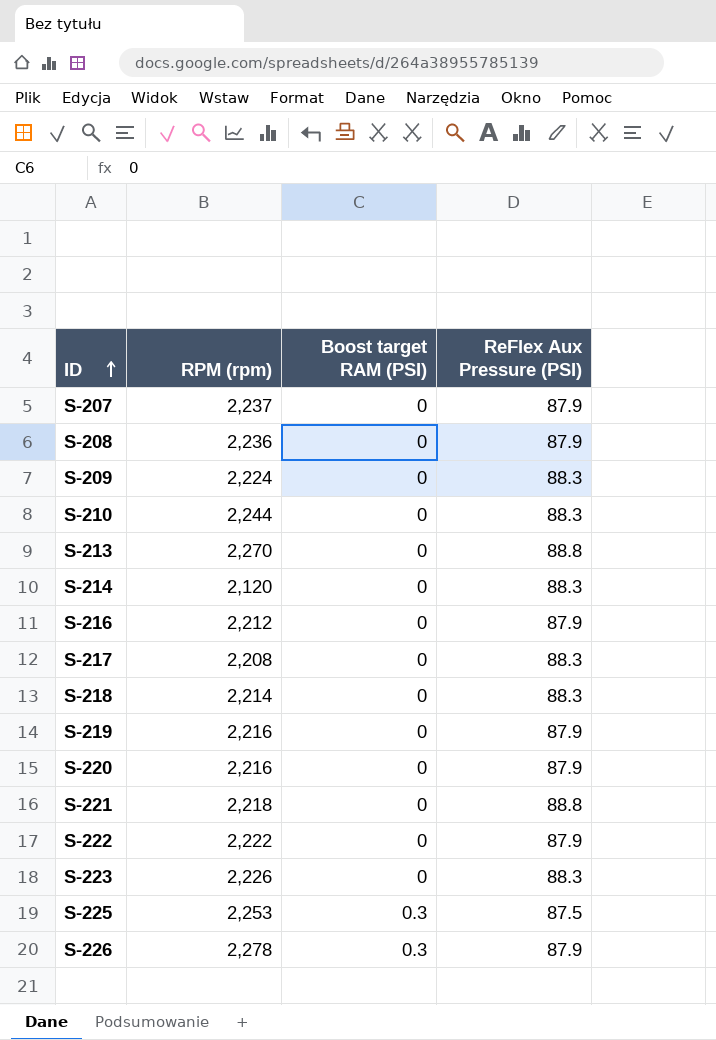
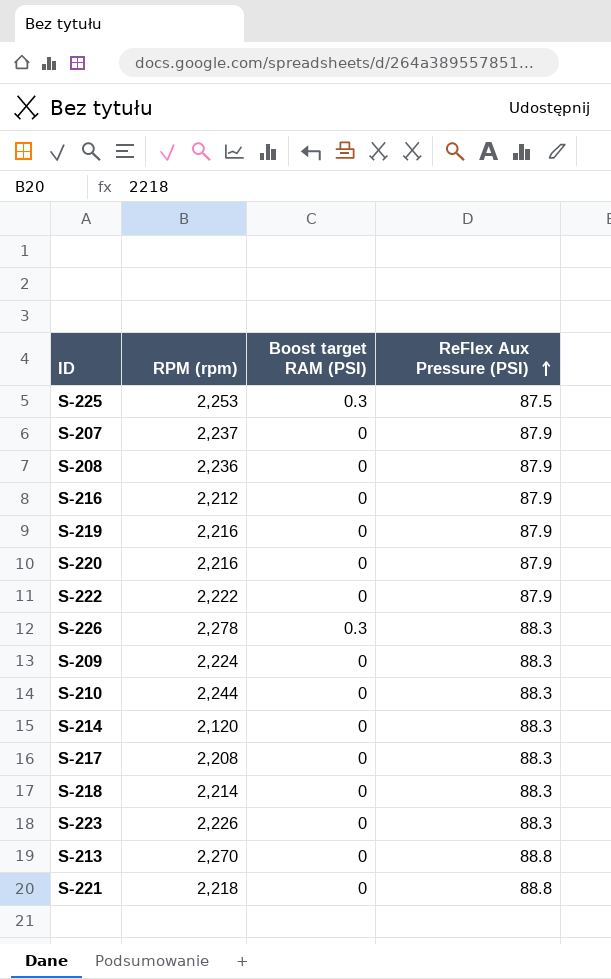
row order: ID ascending -> ReFlex Aux Pressure (PSI) ascending
S-226 | ReFlex Aux Pressure (PSI): 87.9 -> 88.3

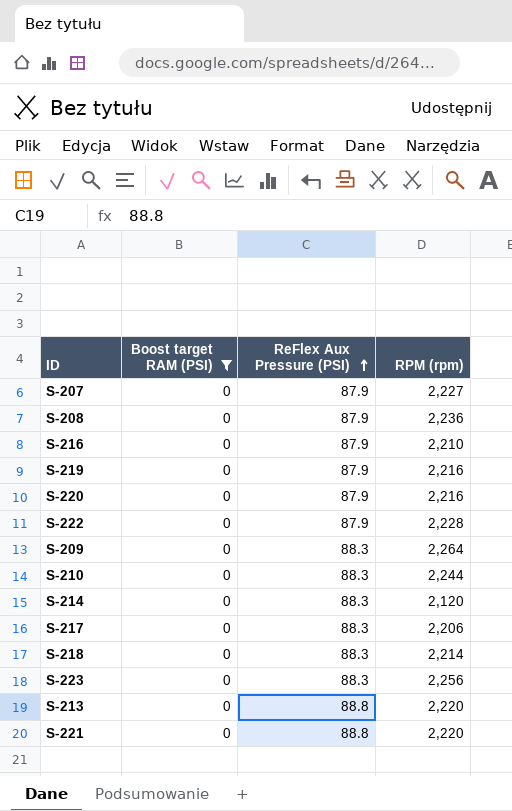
filter: none -> Boost target RAM (PSI) = 0
column RPM (rpm) | position: 2 -> 4
S-207 | RPM (rpm): 2,237 -> 2,227
S-216 | RPM (rpm): 2,212 -> 2,210
S-222 | RPM (rpm): 2,222 -> 2,228
S-209 | RPM (rpm): 2,224 -> 2,264
S-217 | RPM (rpm): 2,208 -> 2,206
S-223 | RPM (rpm): 2,226 -> 2,256
S-213 | RPM (rpm): 2,270 -> 2,220
S-221 | RPM (rpm): 2,218 -> 2,220

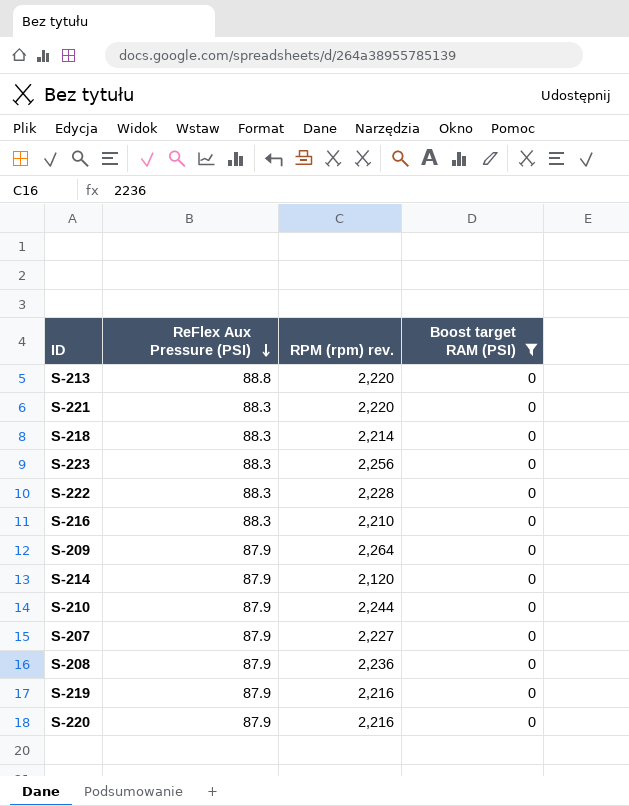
row order: ReFlex Aux Pressure (PSI) ascending -> ReFlex Aux Pressure (PSI) descending
column name: RPM (rpm) -> RPM (rpm) rev.
column Boost target RAM (PSI) | position: 2 -> 4
row S-217: 0 | 88.3 | 2,206 -> none
S-221 | ReFlex Aux Pressure (PSI): 88.8 -> 88.3
S-222 | ReFlex Aux Pressure (PSI): 87.9 -> 88.3
S-216 | ReFlex Aux Pressure (PSI): 87.9 -> 88.3
S-209 | ReFlex Aux Pressure (PSI): 88.3 -> 87.9
S-214 | ReFlex Aux Pressure (PSI): 88.3 -> 87.9
S-210 | ReFlex Aux Pressure (PSI): 88.3 -> 87.9

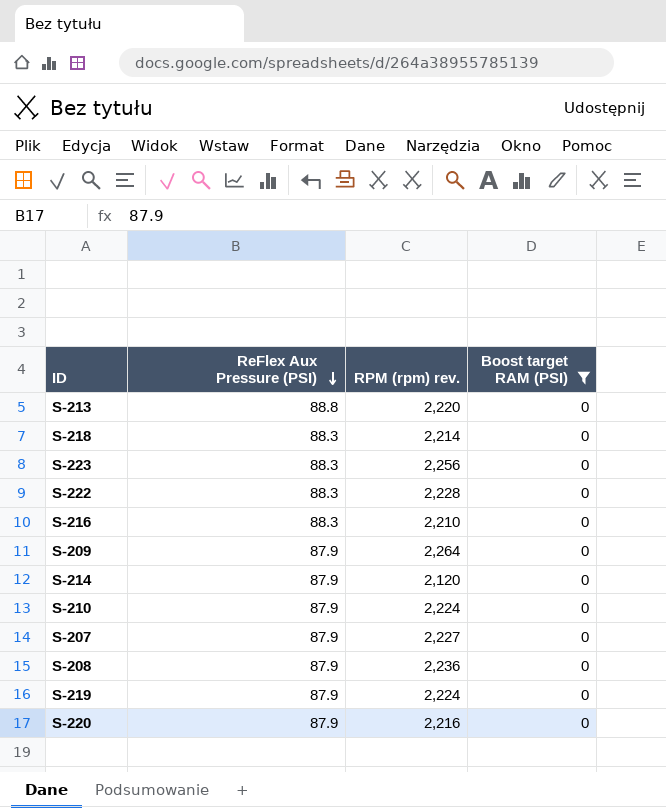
row S-221: 88.3 | 2,220 | 0 -> none
S-210 | RPM (rpm) rev.: 2,244 -> 2,224
S-219 | RPM (rpm) rev.: 2,216 -> 2,224

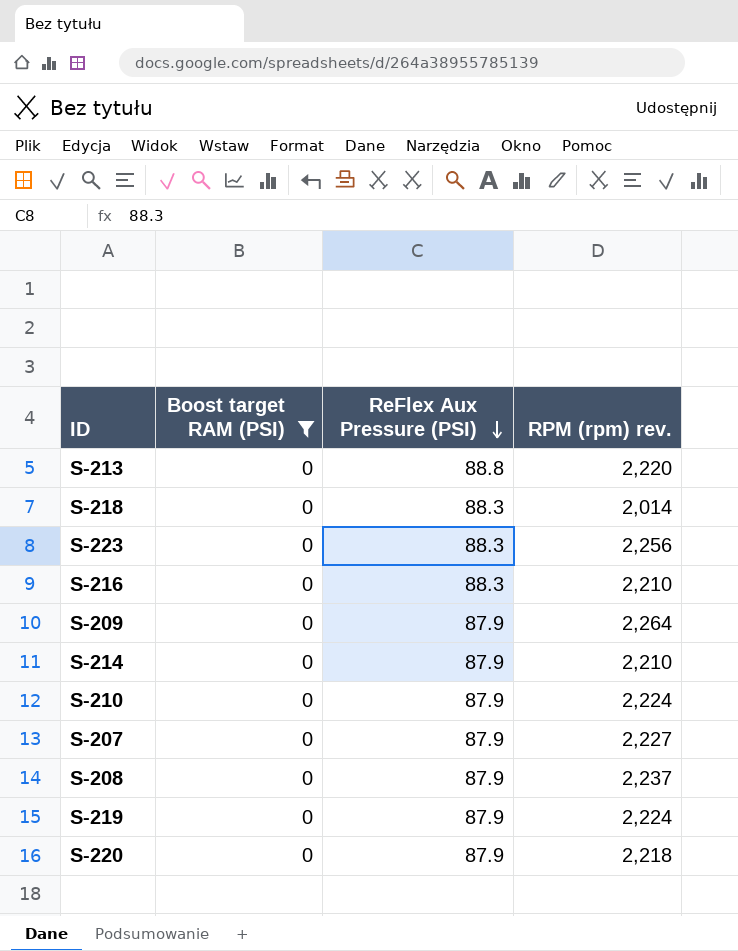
column Boost target RAM (PSI) | position: 4 -> 2
row S-222: 88.3 | 2,228 | 0 -> none
S-218 | RPM (rpm) rev.: 2,214 -> 2,014
S-214 | RPM (rpm) rev.: 2,120 -> 2,210
S-208 | RPM (rpm) rev.: 2,236 -> 2,237
S-220 | RPM (rpm) rev.: 2,216 -> 2,218

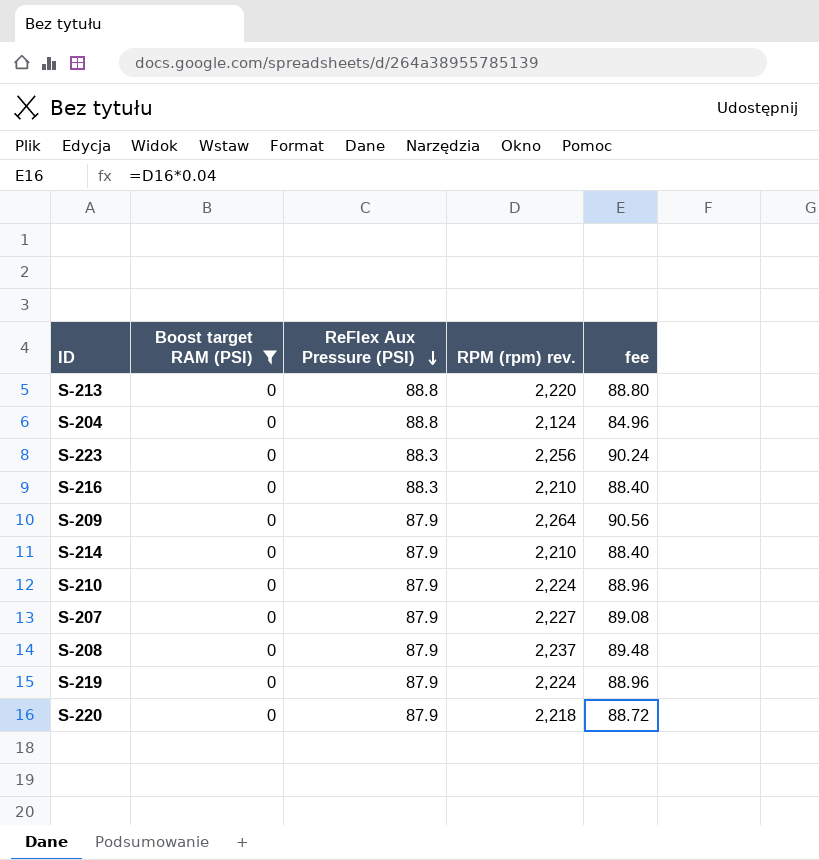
column fee | formula: none -> [RPM (rpm) rev.] * 0.04
row S-218: 0 | 88.3 | 2,014 -> none
row S-204: none -> 0 | 88.8 | 2,124 | 84.96

